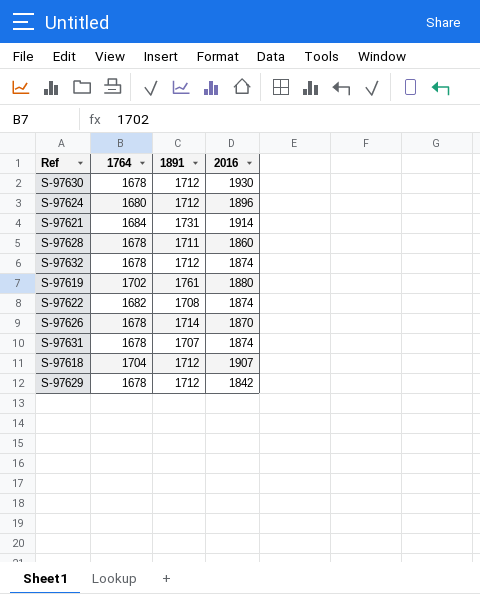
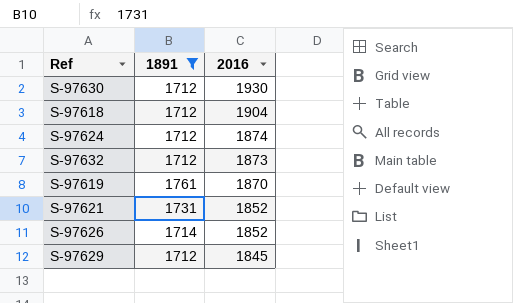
filter: none -> 1891 >= 1712
row order: none -> 2016 descending
column 1764 | position: 2 -> none
S-97618 | 2016: 1907 -> 1904
S-97624 | 2016: 1896 -> 1874
S-97632 | 2016: 1874 -> 1873
S-97619 | 2016: 1880 -> 1870
S-97621 | 2016: 1914 -> 1852
S-97626 | 2016: 1870 -> 1852
S-97629 | 2016: 1842 -> 1845

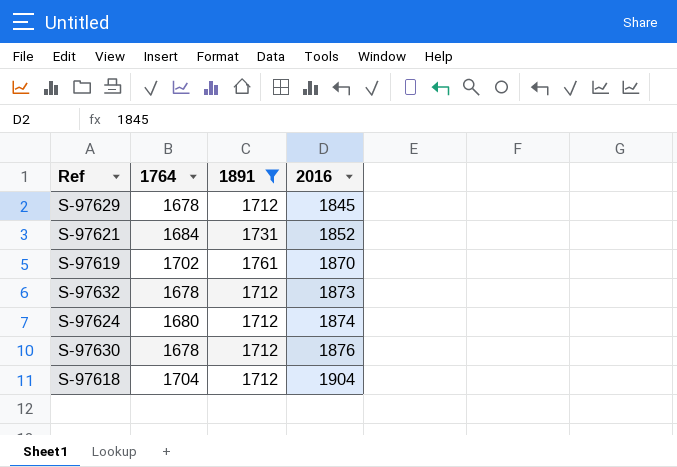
row order: 2016 descending -> 2016 ascending
column 1764 | position: none -> 2
row S-97626: 1714 | 1852 -> none
S-97630 | 2016: 1930 -> 1876

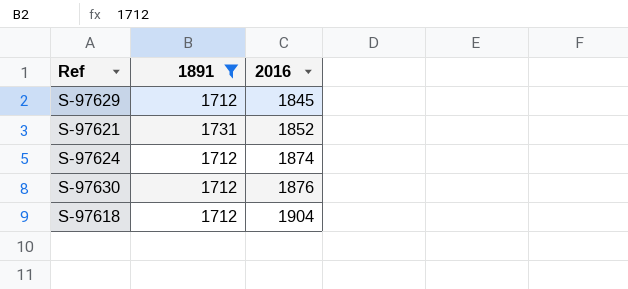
column 1764 | position: 2 -> none
row S-97619: 1702 | 1761 | 1870 -> none
row S-97632: 1678 | 1712 | 1873 -> none

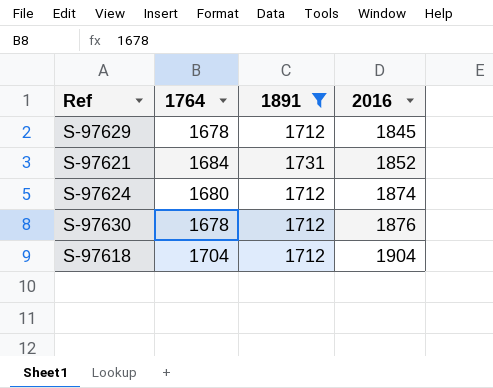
column 1764 | position: none -> 2

